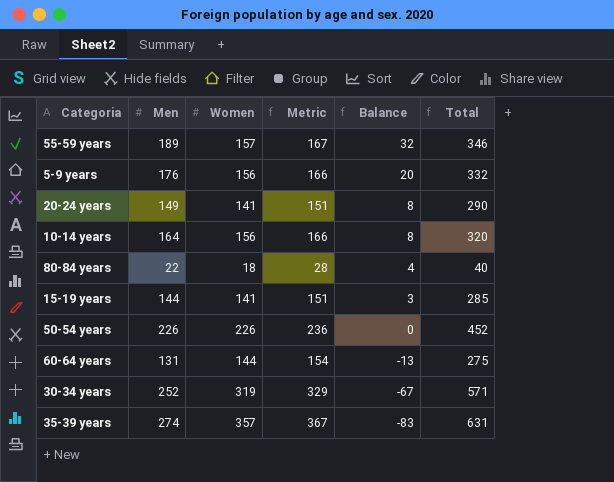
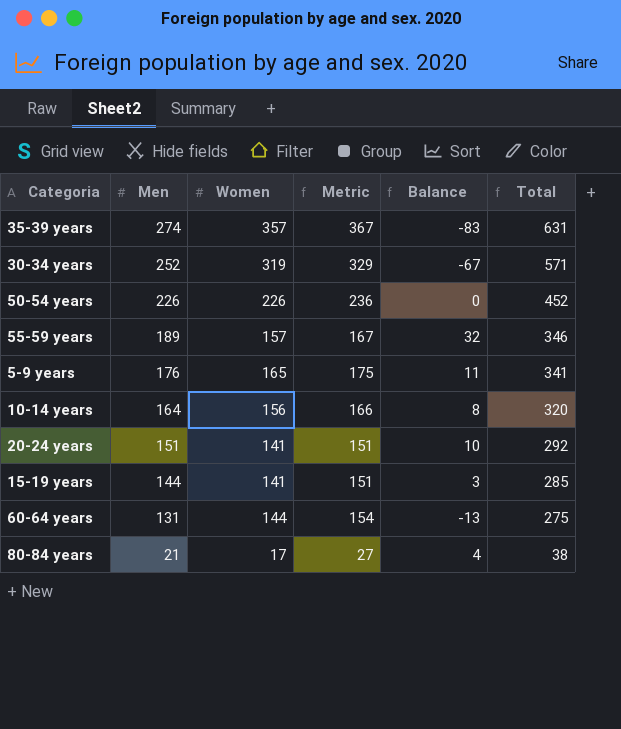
row order: Balance descending -> Men descending
5-9 years | Women: 156 -> 165
5-9 years | Metric: 166 -> 175
5-9 years | Balance: 20 -> 11
5-9 years | Total: 332 -> 341
20-24 years | Men: 149 -> 151
20-24 years | Balance: 8 -> 10
20-24 years | Total: 290 -> 292
80-84 years | Men: 22 -> 21
80-84 years | Women: 18 -> 17
80-84 years | Metric: 28 -> 27
80-84 years | Total: 40 -> 38

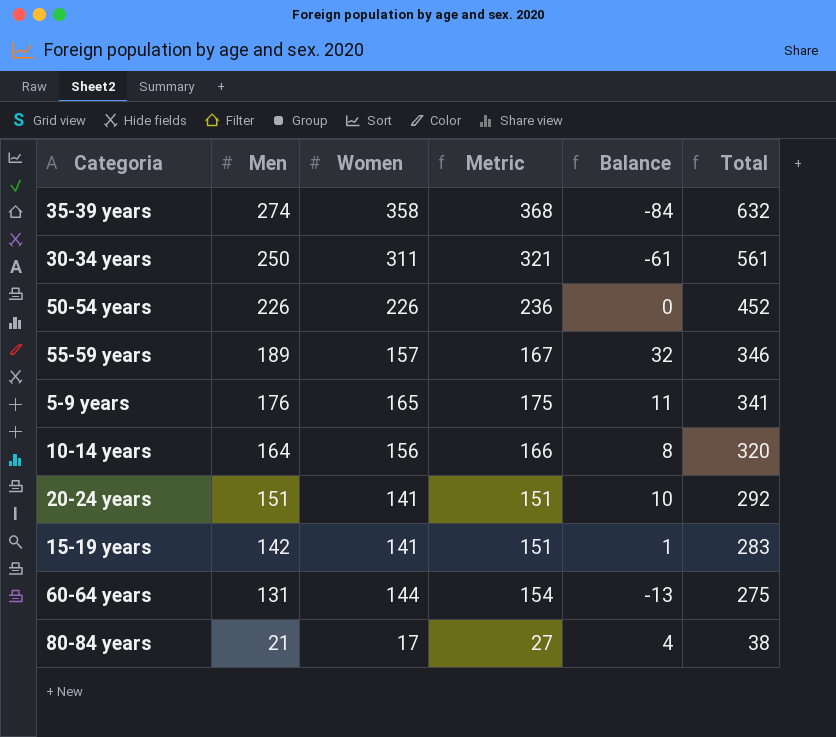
35-39 years | Women: 357 -> 358
35-39 years | Metric: 367 -> 368
35-39 years | Balance: -83 -> -84
35-39 years | Total: 631 -> 632
30-34 years | Men: 252 -> 250
30-34 years | Women: 319 -> 311
30-34 years | Metric: 329 -> 321
30-34 years | Balance: -67 -> -61
30-34 years | Total: 571 -> 561
15-19 years | Men: 144 -> 142
15-19 years | Balance: 3 -> 1
15-19 years | Total: 285 -> 283

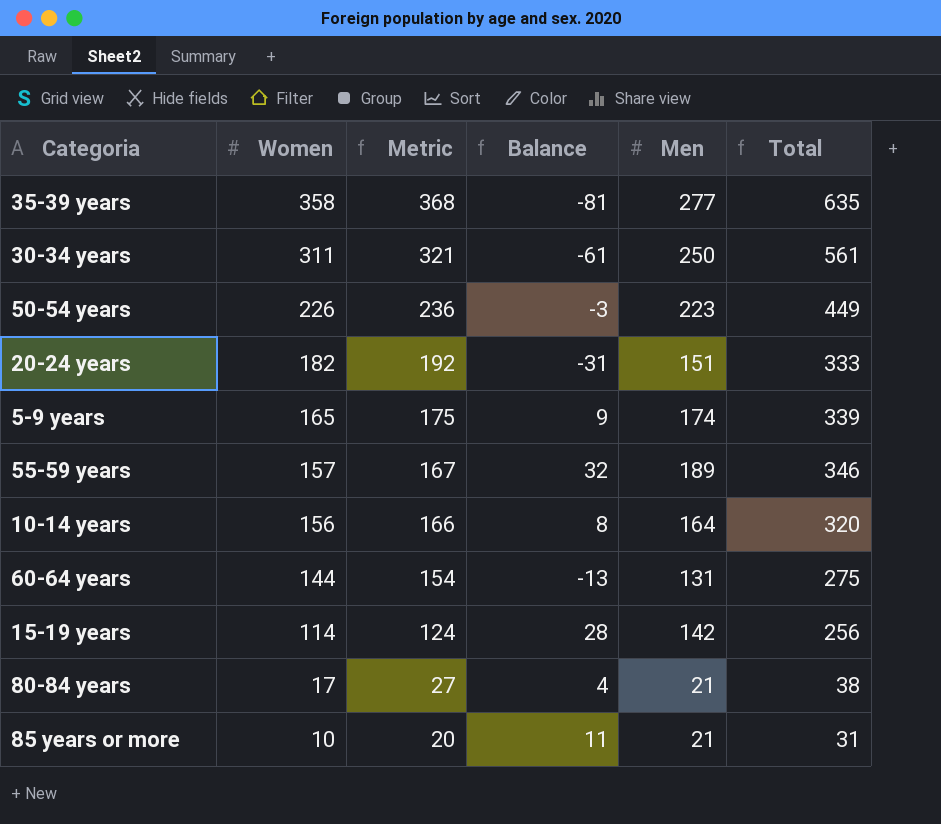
row order: Men descending -> Women descending
column Men | position: 2 -> 5
35-39 years | Balance: -84 -> -81
35-39 years | Men: 274 -> 277
35-39 years | Total: 632 -> 635
50-54 years | Balance: 0 -> -3
50-54 years | Men: 226 -> 223
50-54 years | Total: 452 -> 449
20-24 years | Women: 141 -> 182
20-24 years | Metric: 151 -> 192
20-24 years | Balance: 10 -> -31
20-24 years | Total: 292 -> 333
5-9 years | Balance: 11 -> 9
5-9 years | Men: 176 -> 174
5-9 years | Total: 341 -> 339
15-19 years | Women: 141 -> 114
15-19 years | Metric: 151 -> 124
15-19 years | Balance: 1 -> 28
15-19 years | Total: 283 -> 256
row 85 years or more: none -> 10 | 20 | 11 | 21 | 31

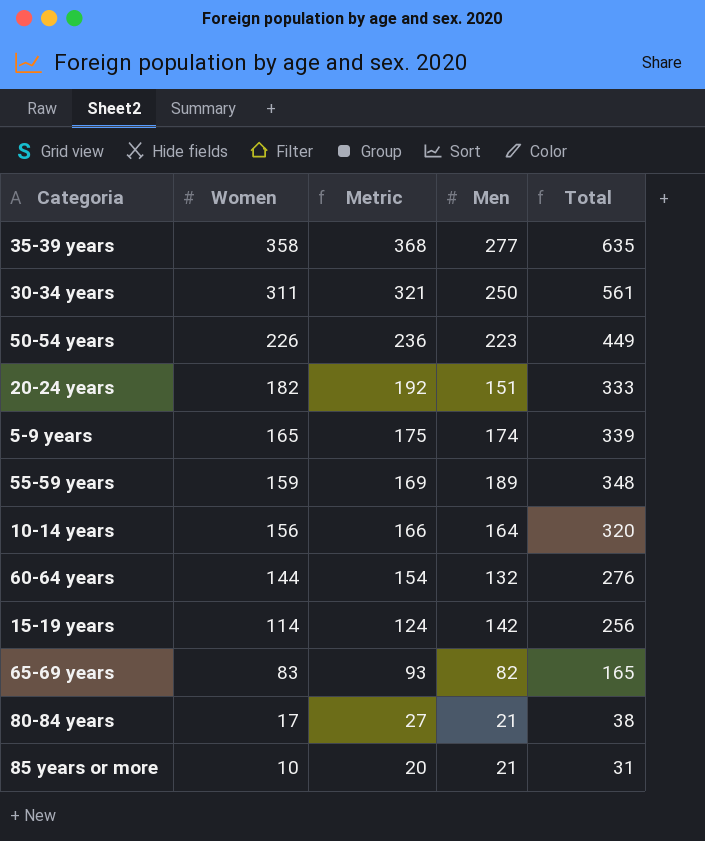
column Balance | formula: [Men] - [Women] -> none
55-59 years | Women: 157 -> 159
55-59 years | Metric: 167 -> 169
55-59 years | Total: 346 -> 348
60-64 years | Men: 131 -> 132
60-64 years | Total: 275 -> 276
row 65-69 years: none -> 83 | 93 | 82 | 165

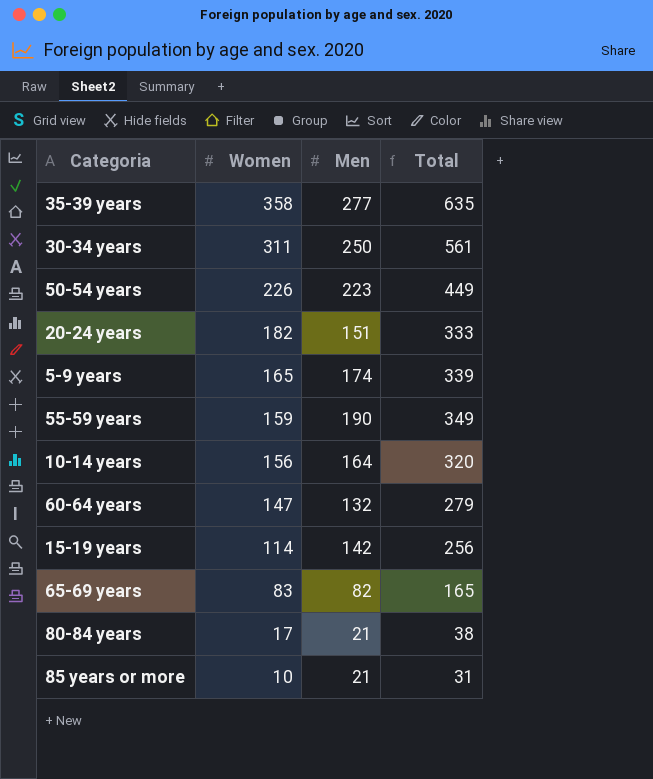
column Metric | formula: [Women] + 10 -> none
55-59 years | Men: 189 -> 190
55-59 years | Total: 348 -> 349
60-64 years | Women: 144 -> 147
60-64 years | Total: 276 -> 279

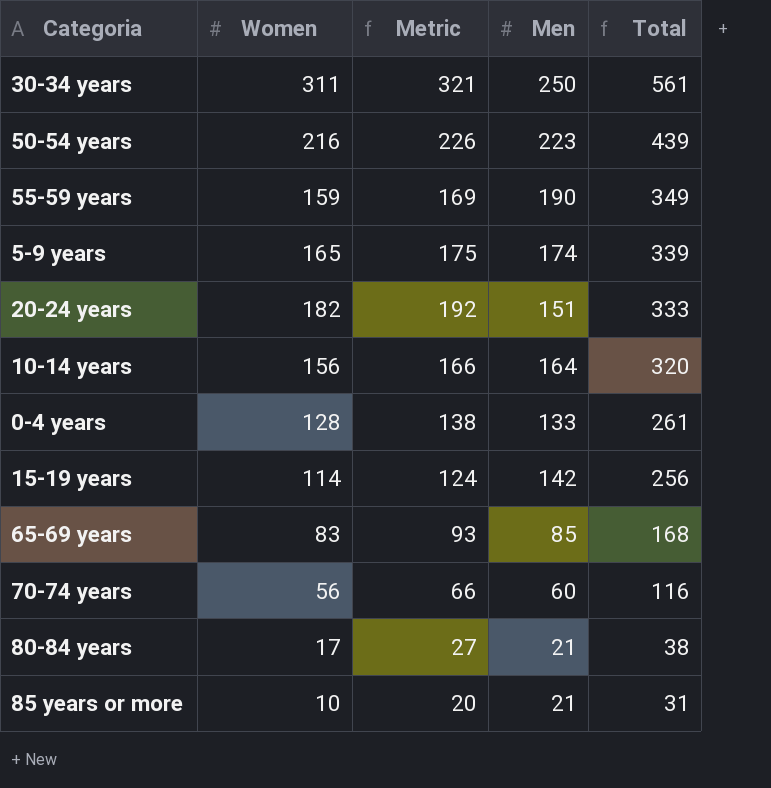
row order: Women descending -> Total descending
column Metric | formula: none -> [Women] + 10
row 35-39 years: 358 | 277 | 635 -> none
row 60-64 years: 147 | 132 | 279 -> none
50-54 years | Women: 226 -> 216
50-54 years | Total: 449 -> 439
row 0-4 years: none -> 128 | 138 | 133 | 261
65-69 years | Men: 82 -> 85
65-69 years | Total: 165 -> 168
row 70-74 years: none -> 56 | 66 | 60 | 116

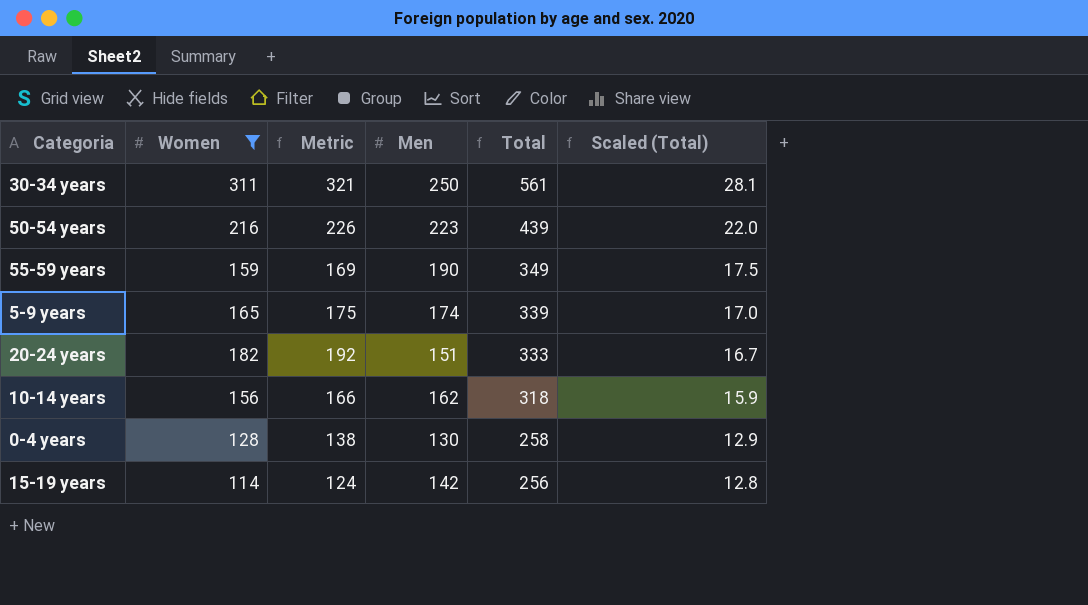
filter: none -> Women >= 114
column Scaled (Total) | formula: none -> [Total] * 0.05
10-14 years | Men: 164 -> 162
10-14 years | Total: 320 -> 318
0-4 years | Men: 133 -> 130
0-4 years | Total: 261 -> 258

